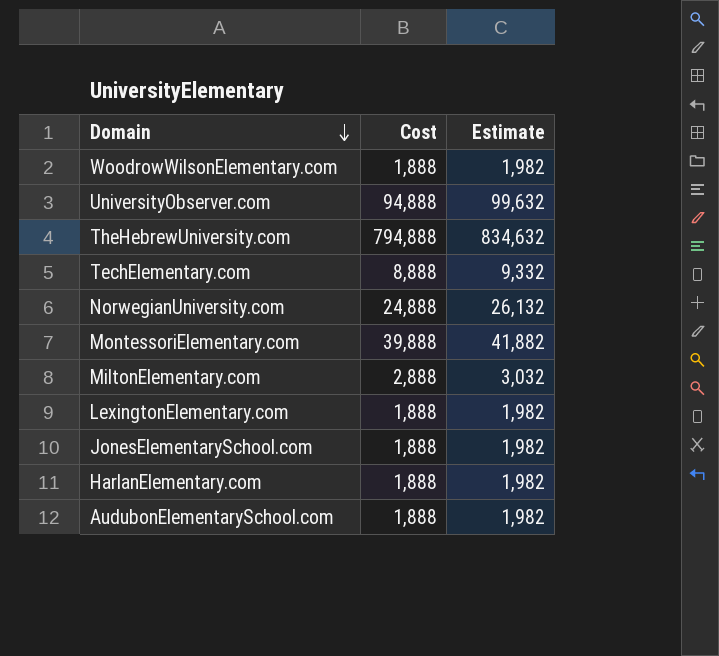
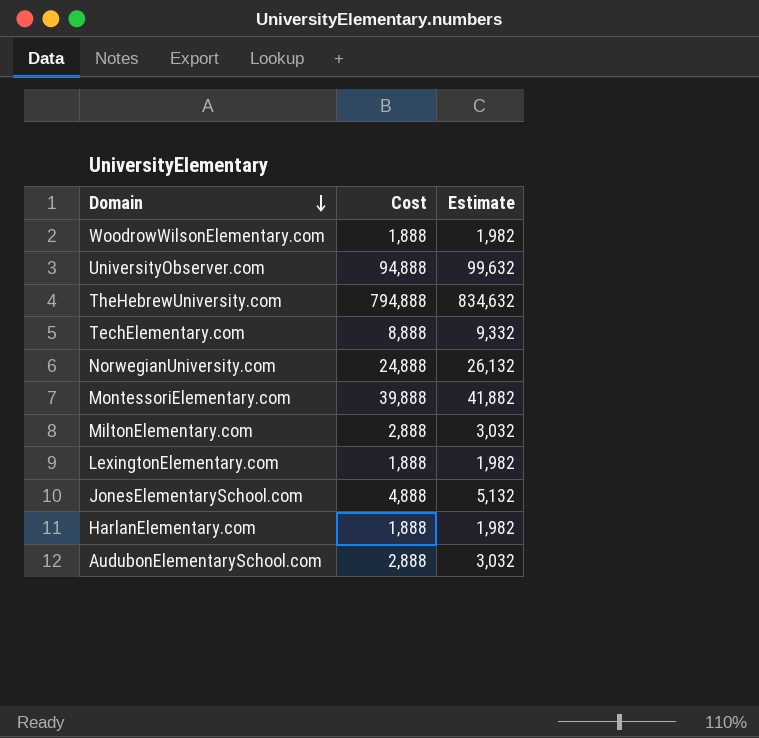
JonesElementarySchool.com | Cost: 1,888 -> 4,888
JonesElementarySchool.com | Estimate: 1,982 -> 5,132
AudubonElementarySchool.com | Cost: 1,888 -> 2,888
AudubonElementarySchool.com | Estimate: 1,982 -> 3,032

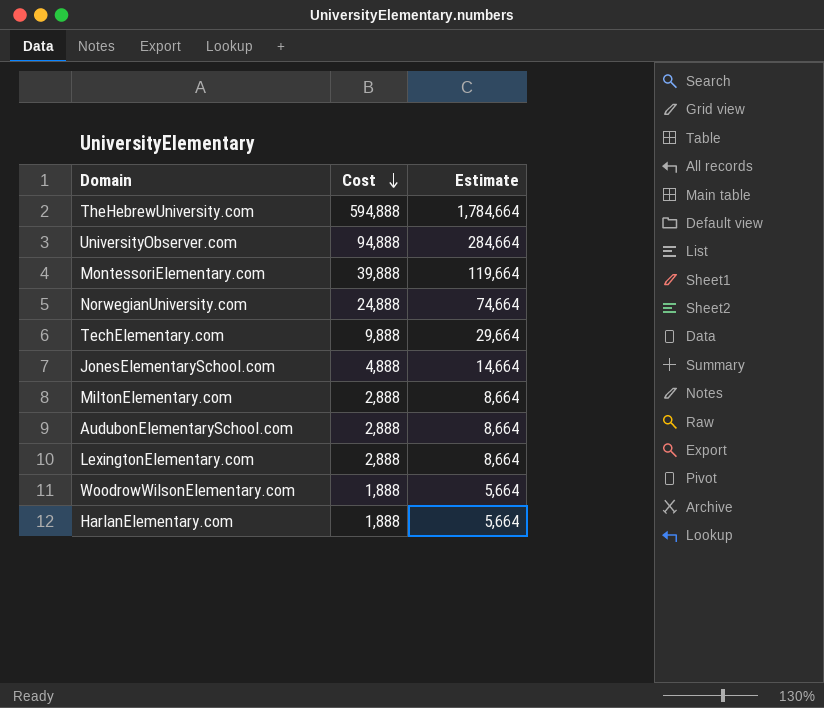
row order: Domain descending -> Cost descending
column Estimate | formula: [Cost] * 1.05 -> [Cost] * 3
TheHebrewUniversity.com | Cost: 794,888 -> 594,888
TechElementary.com | Cost: 8,888 -> 9,888
LexingtonElementary.com | Cost: 1,888 -> 2,888

